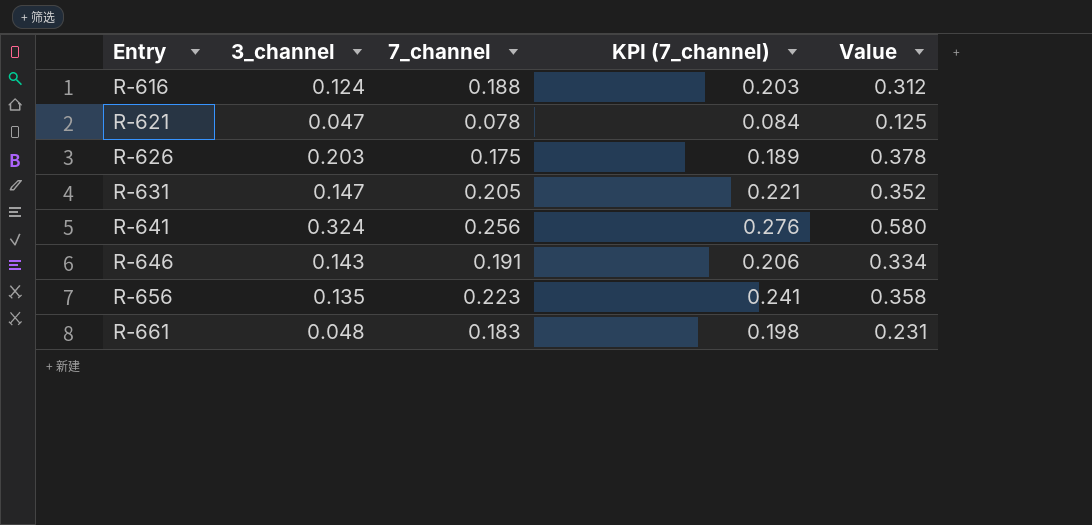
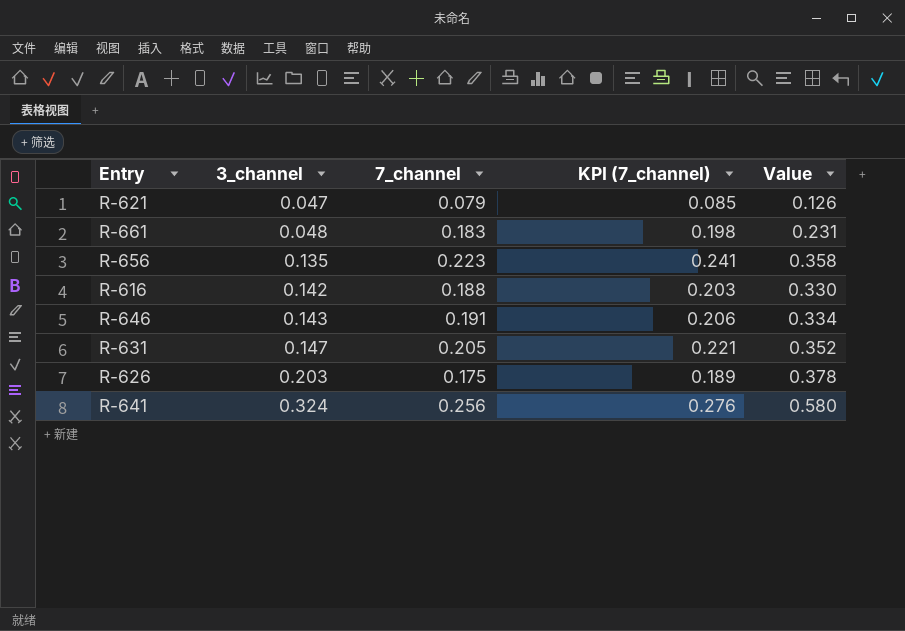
row order: Entry ascending -> 3_channel ascending
R-621 | 7_channel: 0.078 -> 0.079
R-621 | KPI (7_channel): 0.084 -> 0.085
R-621 | Value: 0.125 -> 0.126
R-616 | 3_channel: 0.124 -> 0.142
R-616 | Value: 0.312 -> 0.330

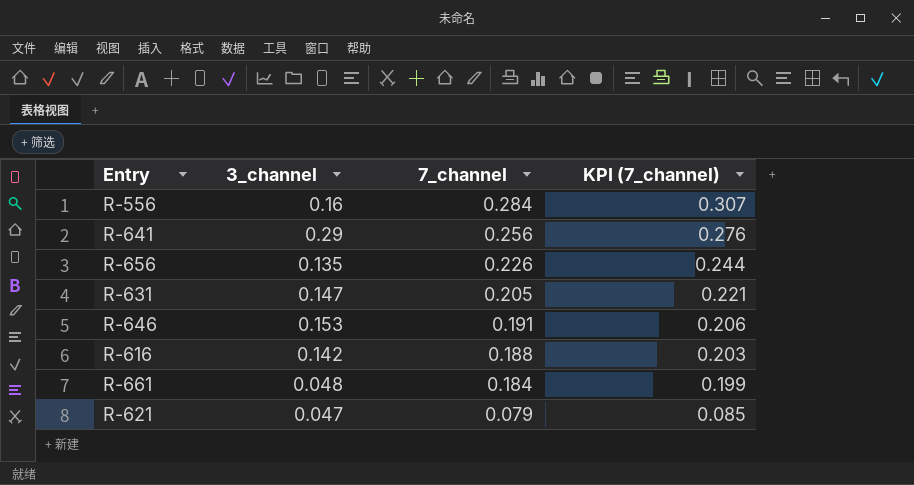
row order: 3_channel ascending -> 7_channel descending
column Value | formula: [3_channel] + [7_channel] -> none
row R-626: 0.203 | 0.175 | 0.189 | 0.378 -> none
row R-556: none -> 0.16 | 0.284 | 0.307
R-641 | 3_channel: 0.324 -> 0.29
R-656 | 7_channel: 0.223 -> 0.226
R-656 | KPI (7_channel): 0.241 -> 0.244
R-646 | 3_channel: 0.143 -> 0.153
R-661 | 7_channel: 0.183 -> 0.184
R-661 | KPI (7_channel): 0.198 -> 0.199

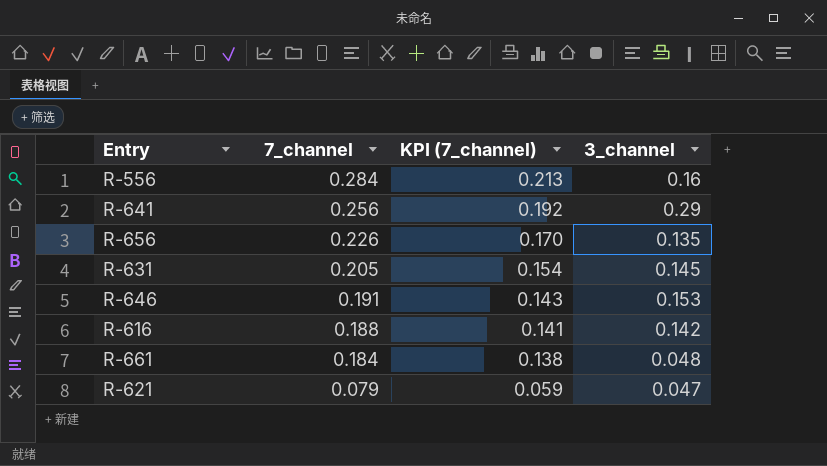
column KPI (7_channel) | formula: [7_channel] * 1.08 -> [7_channel] * 0.75
column 3_channel | position: 2 -> 4
R-631 | 3_channel: 0.147 -> 0.145

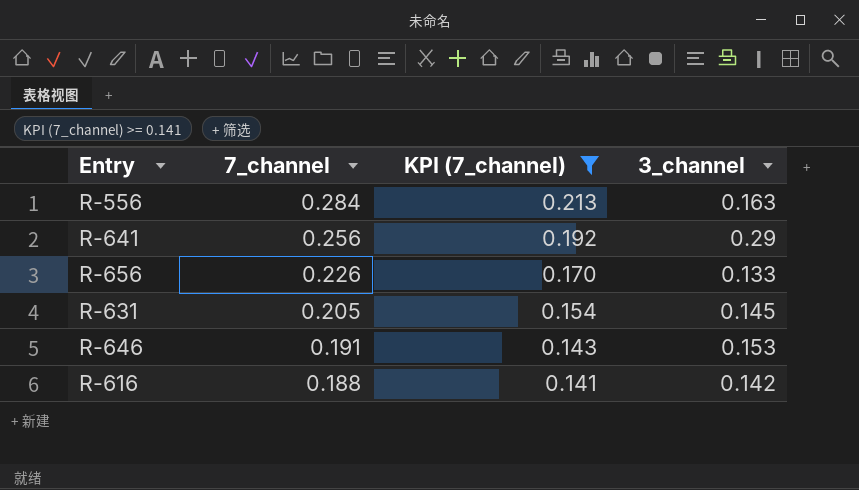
filter: none -> KPI (7_channel) >= 0.141
R-556 | 3_channel: 0.16 -> 0.163
R-656 | 3_channel: 0.135 -> 0.133

